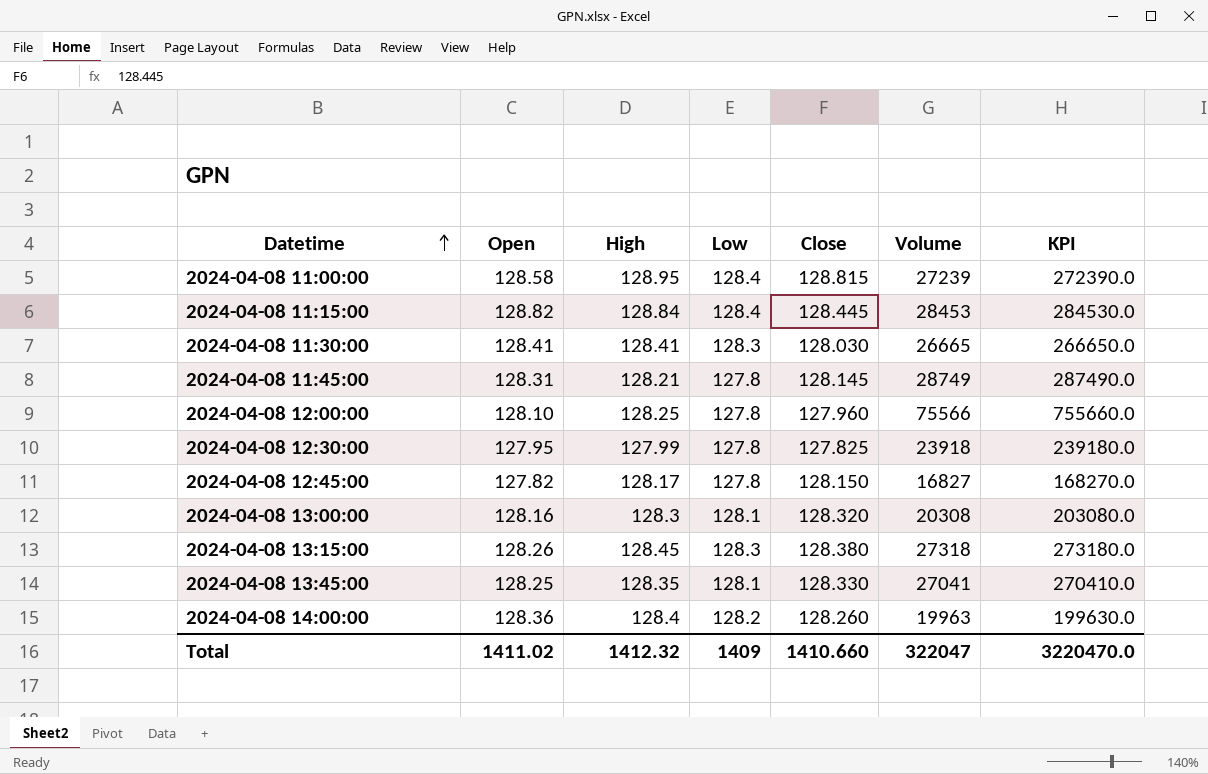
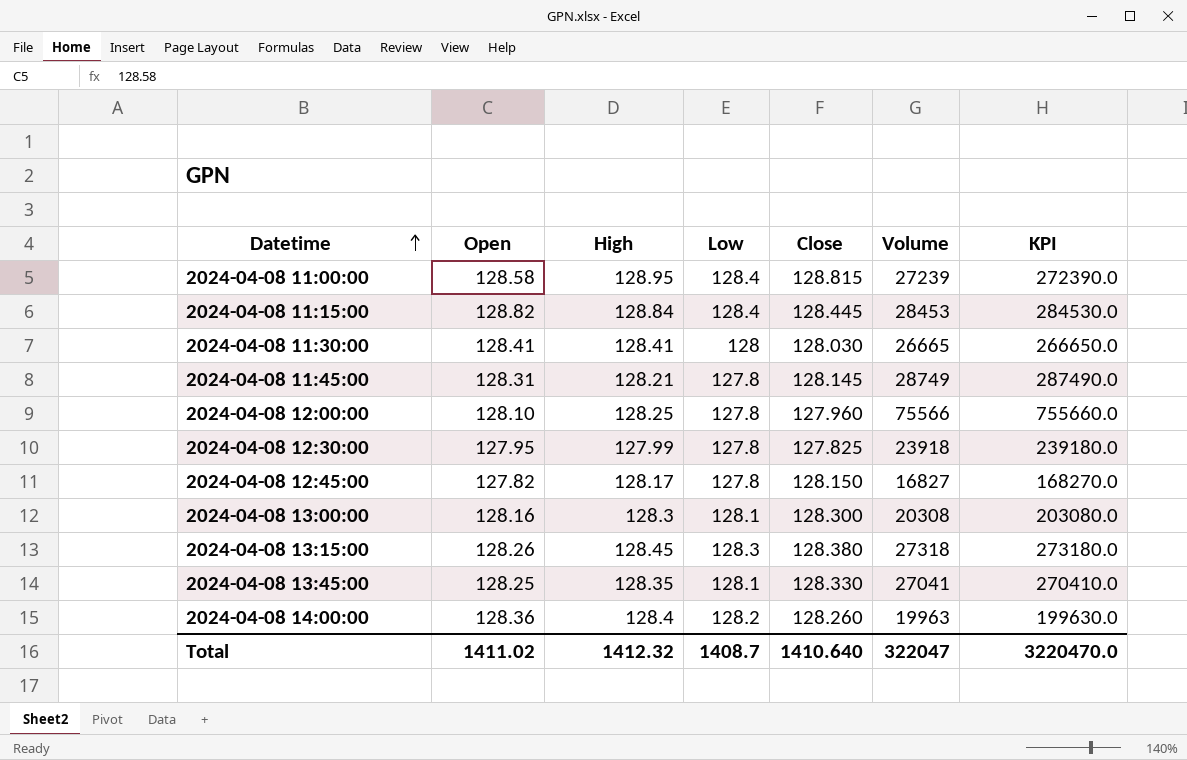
2024-04-08 11:30:00 | Low: 128.3 -> 128
2024-04-08 13:00:00 | Close: 128.320 -> 128.300
Total | Low: 1409 -> 1408.7
Total | Close: 1410.660 -> 1410.640

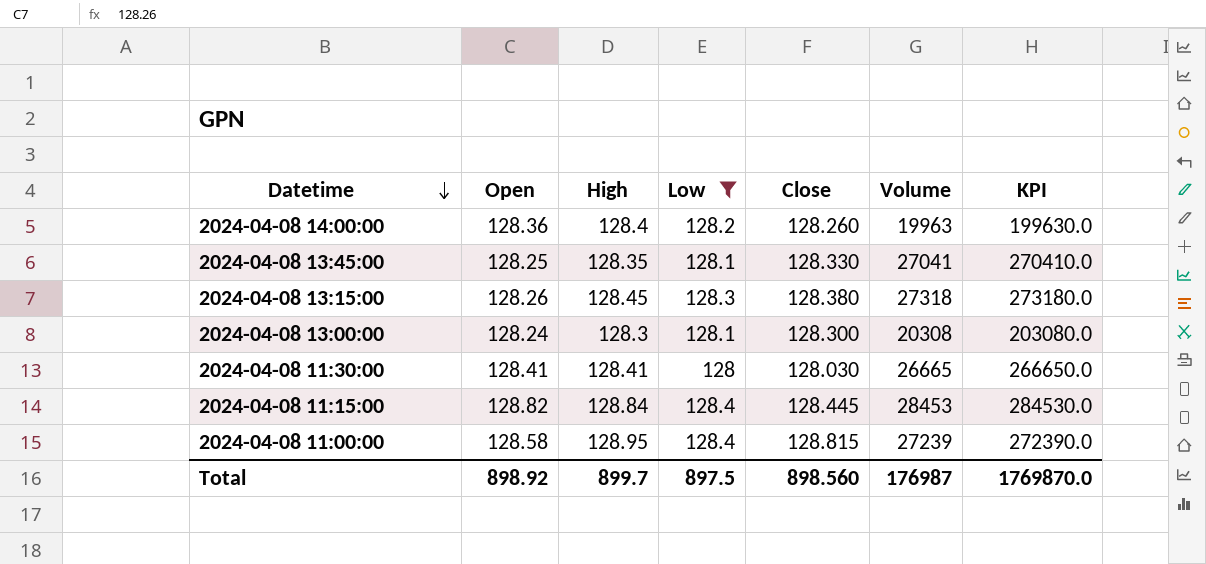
filter: none -> Low != 127.8
row order: Datetime ascending -> Datetime descending
2024-04-08 13:00:00 | Open: 128.16 -> 128.24
Total | Open: 1411.02 -> 898.92
Total | High: 1412.32 -> 899.7
Total | Low: 1408.7 -> 897.5
Total | Close: 1410.640 -> 898.560
Total | Volume: 322047 -> 176987
Total | KPI: 3220470.0 -> 1769870.0

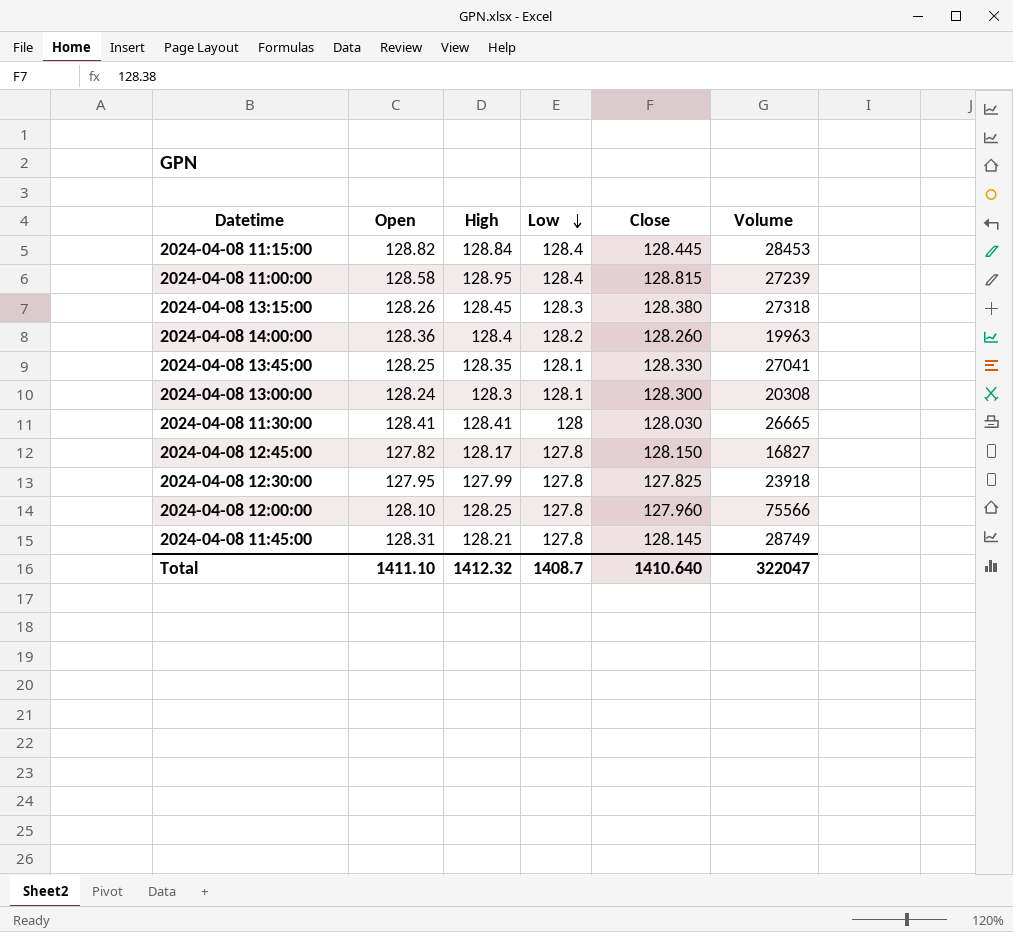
filter: Low != 127.8 -> none
row order: Datetime descending -> Low descending
column KPI | formula: [Volume] * 10 -> none
Total | Open: 898.92 -> 1411.10
Total | High: 899.7 -> 1412.32
Total | Low: 897.5 -> 1408.7
Total | Close: 898.560 -> 1410.640
Total | Volume: 176987 -> 322047

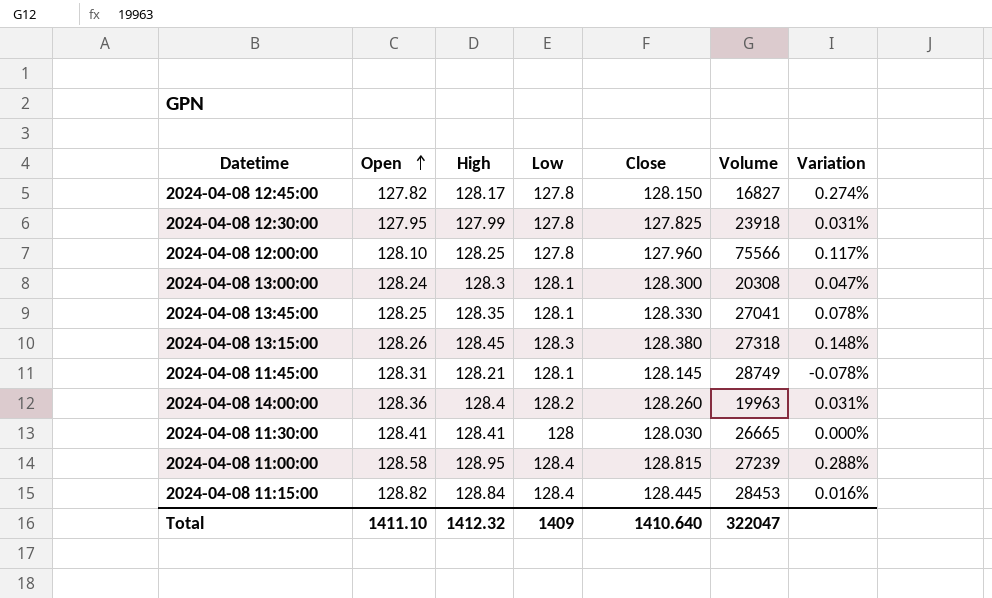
row order: Low descending -> Open ascending
column Variation | formula: none -> ([High] - [Open]) / [Open]
2024-04-08 11:45:00 | Low: 127.8 -> 128.1
Total | Low: 1408.7 -> 1409

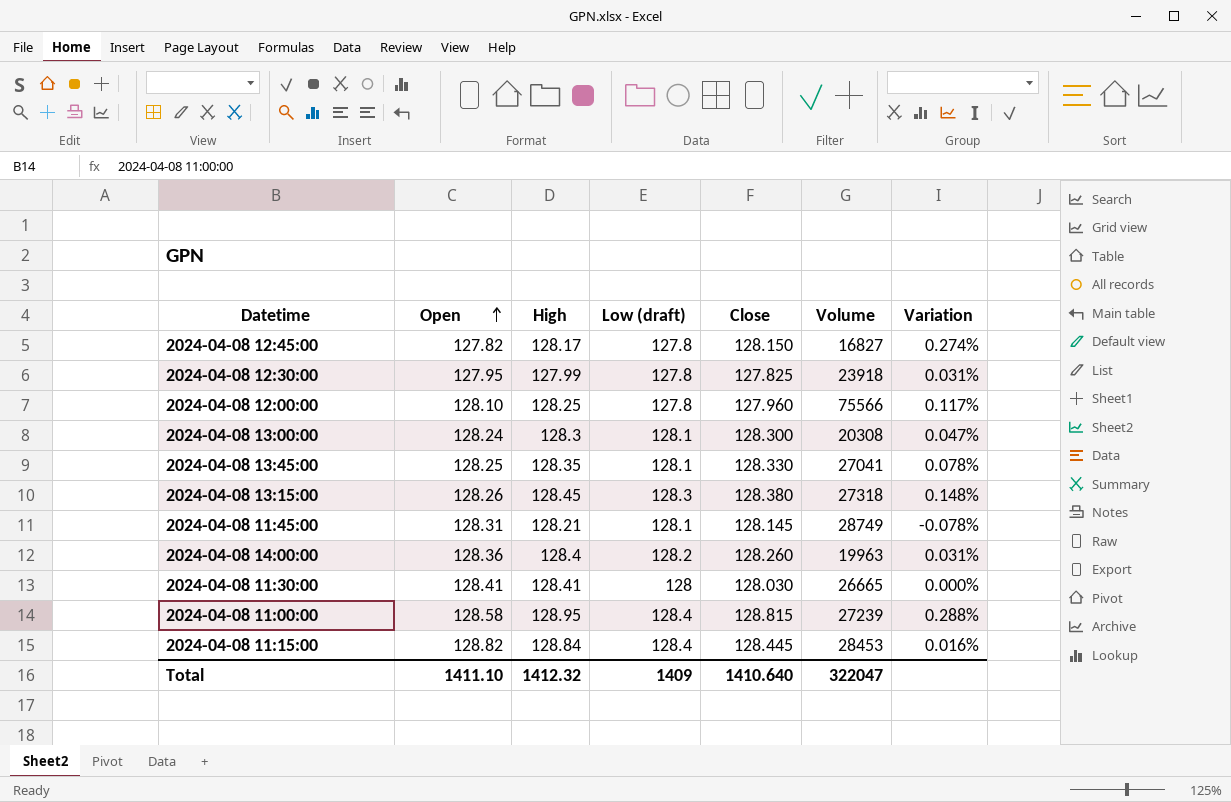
column name: Low -> Low (draft)

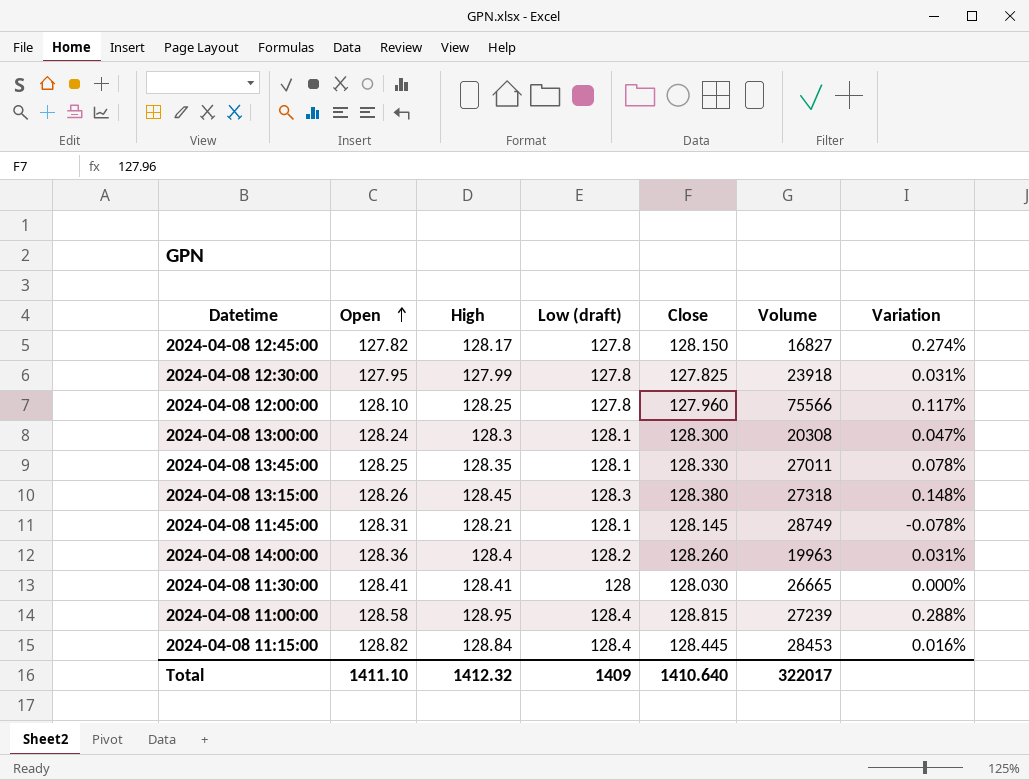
2024-04-08 13:45:00 | Volume: 27041 -> 27011
Total | Volume: 322047 -> 322017

